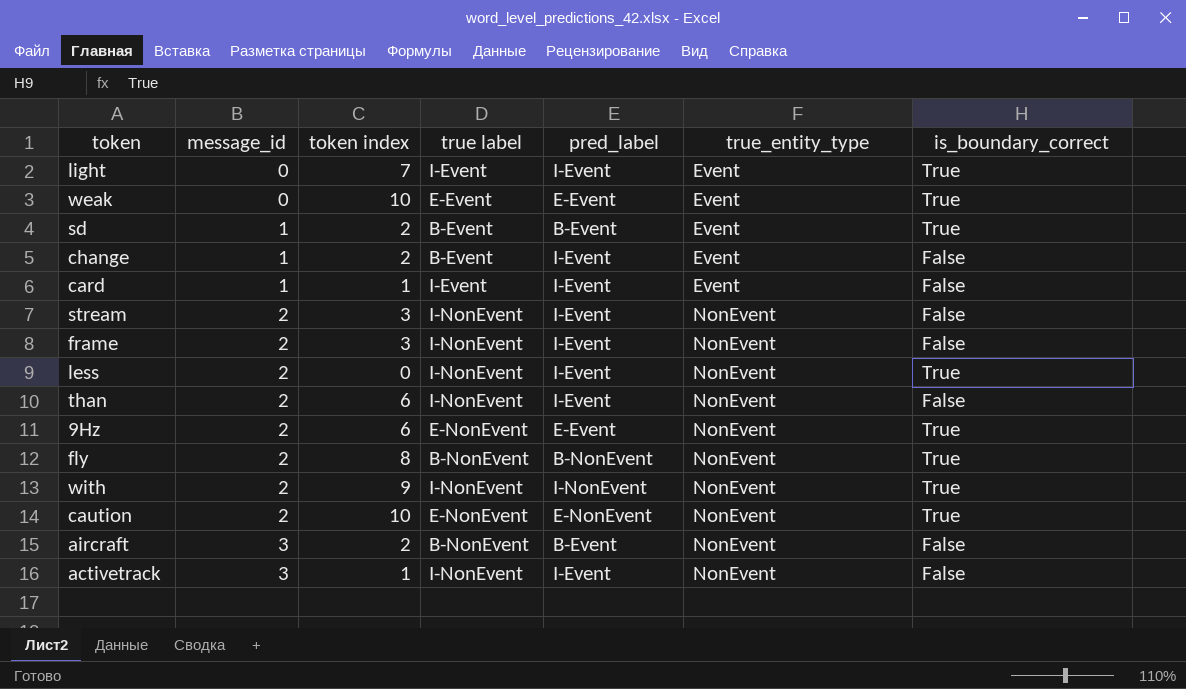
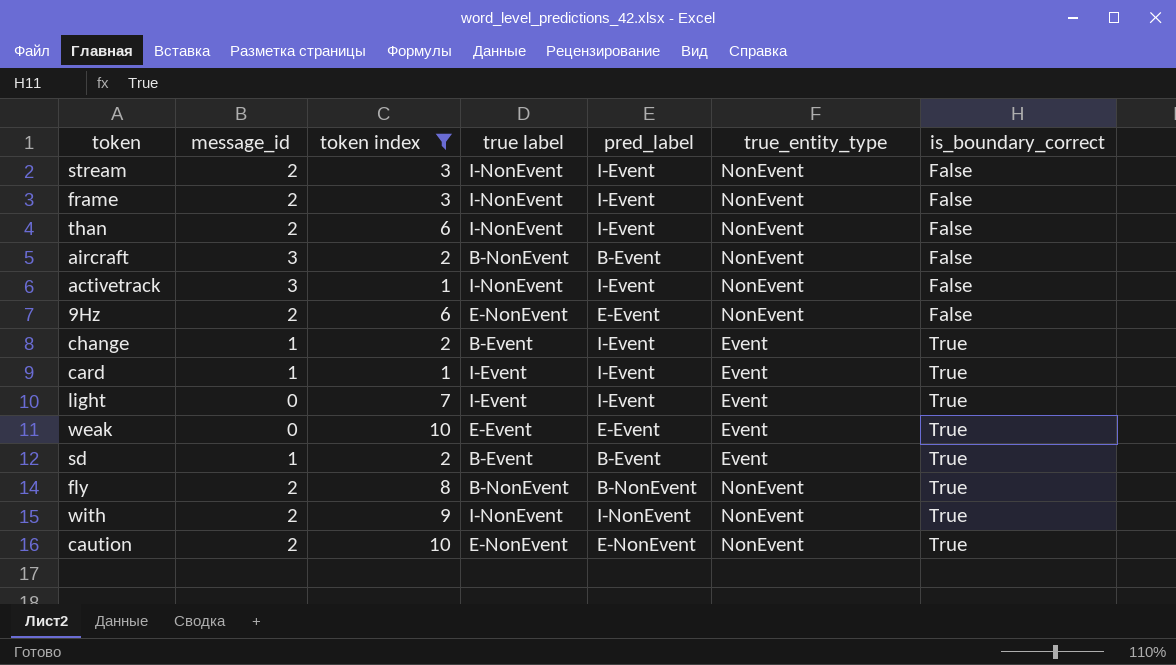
filter: none -> token index != 0
row order: message_id ascending -> is_boundary_correct ascending
9Hz | is_boundary_correct: True -> False
change | is_boundary_correct: False -> True
card | is_boundary_correct: False -> True

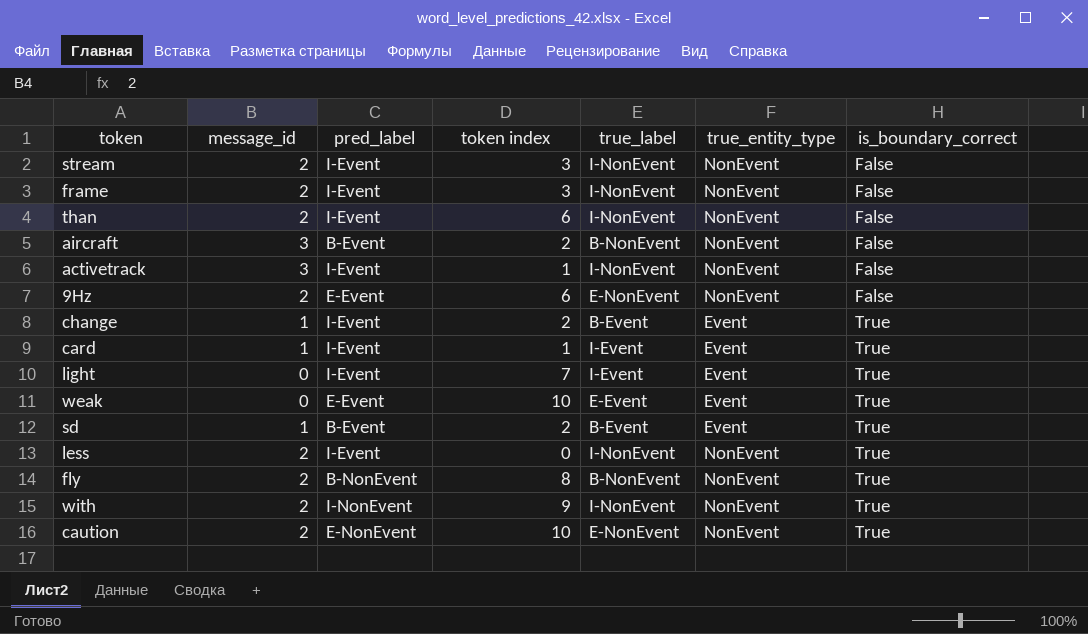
filter: token index != 0 -> none
column pred_label | position: 5 -> 3
column name: true label -> true_label

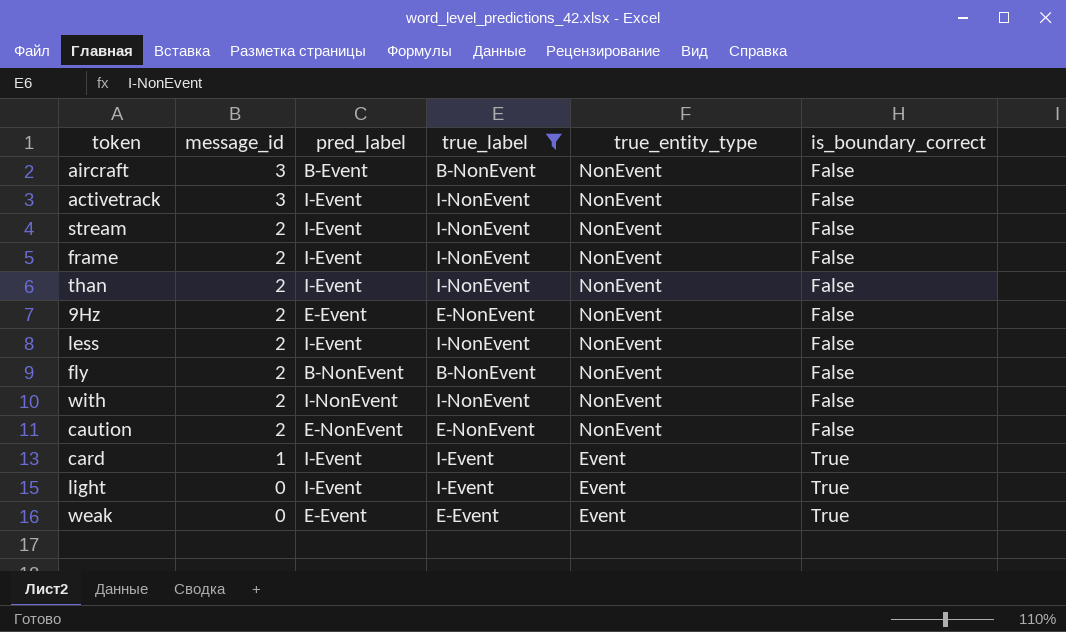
filter: none -> true_label != B-Event
row order: is_boundary_correct ascending -> message_id descending
column token index | position: 4 -> none
less | is_boundary_correct: True -> False
fly | is_boundary_correct: True -> False
with | is_boundary_correct: True -> False
caution | is_boundary_correct: True -> False

